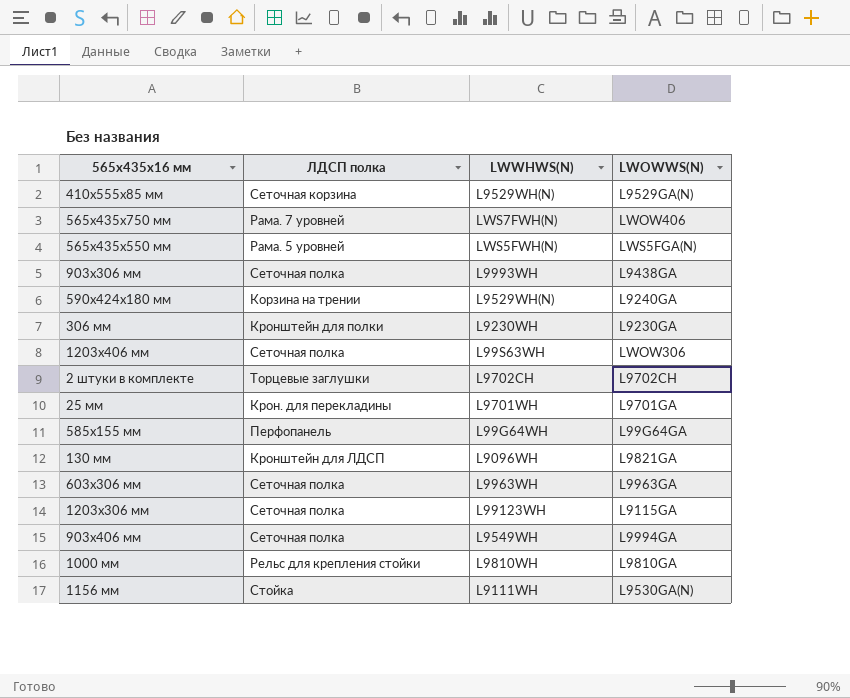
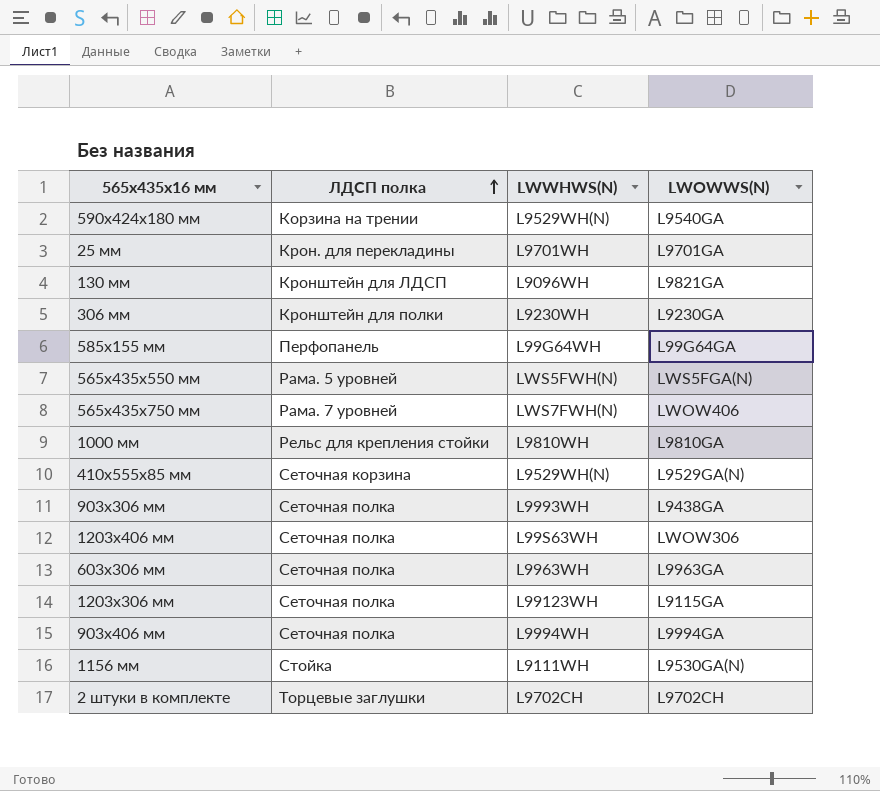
row order: none -> ЛДСП полка ascending
590x424x180 мм | LWOWWS(N): L9240GA -> L9540GA
903x406 мм | LWWHWS(N): L9549WH -> L9994WH

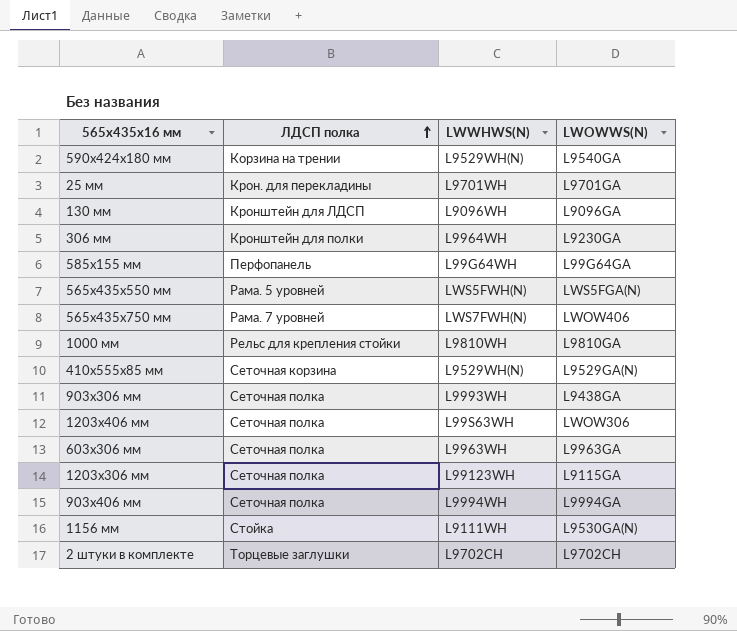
130 мм | LWOWWS(N): L9821GA -> L9096GA
306 мм | LWWHWS(N): L9230WH -> L9964WH

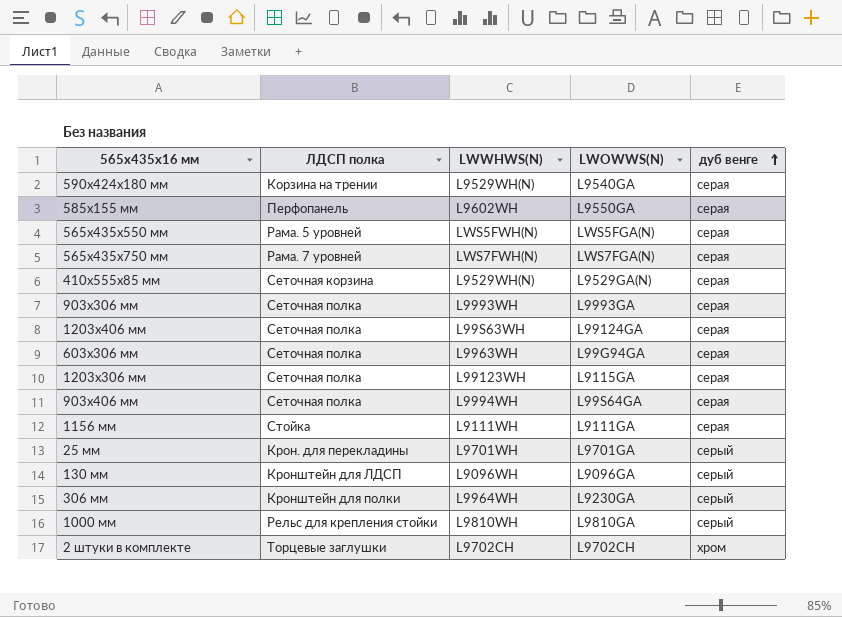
row order: ЛДСП полка ascending -> дуб венге ascending
column дуб венге | position: none -> 5
585x155 мм | LWWHWS(N): L99G64WH -> L9602WH
585x155 мм | LWOWWS(N): L99G64GA -> L9550GA
565x435x750 мм | LWOWWS(N): LWOW406 -> LWS7FGA(N)
903x306 мм | LWOWWS(N): L9438GA -> L9993GA
1203x406 мм | LWOWWS(N): LWOW306 -> L99124GA
603x306 мм | LWOWWS(N): L9963GA -> L99G94GA
903x406 мм | LWOWWS(N): L9994GA -> L99S64GA
1156 мм | LWOWWS(N): L9530GA(N) -> L9111GA

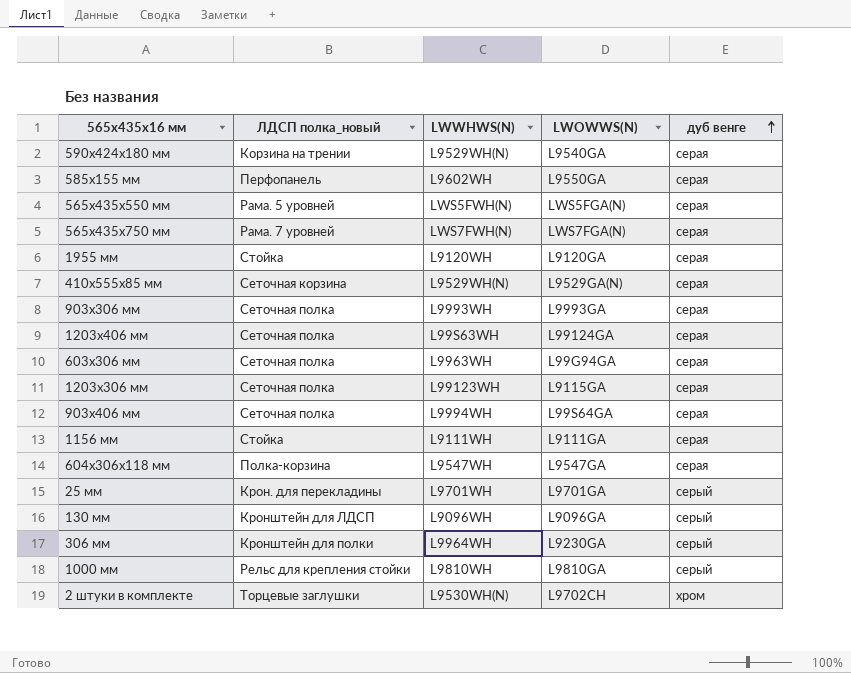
column name: ЛДСП полка -> ЛДСП полка_новый
row 1955 мм: none -> Стойка | L9120WH | L9120GA | серая
row 604x306x118 мм: none -> Полка-корзина | L9547WH | L9547GA | серая
2 штуки в комплекте | LWWHWS(N): L9702CH -> L9530WH(N)

